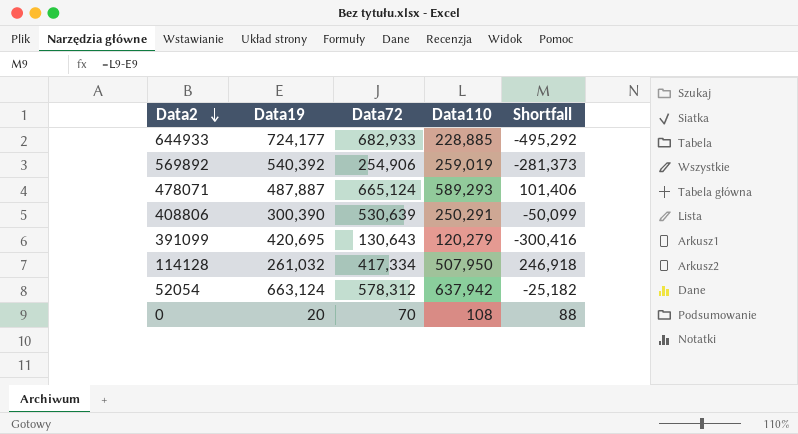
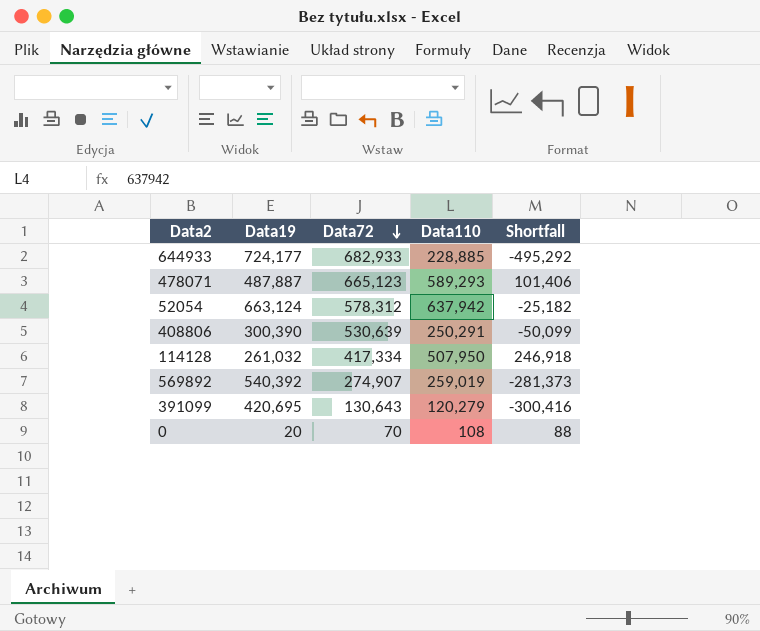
row order: Data2 descending -> Data72 descending
478071 | Data72: 665,124 -> 665,123
569892 | Data72: 254,906 -> 274,907

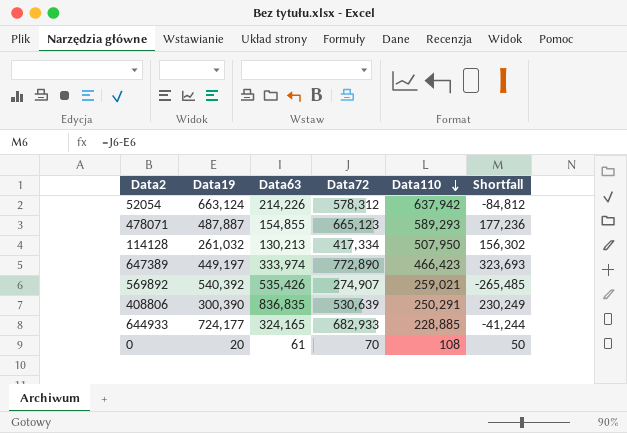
row order: Data72 descending -> Data110 descending
column Data63 | position: none -> 3
column Shortfall | formula: [Data110] - [Data19] -> [Data72] - [Data19]
row 391099: 420,695 | 130,643 | 120,279 | -300,416 -> none
row 647389: none -> 449,197 | 333,974 | 772,890 | 466,423 | 323,693
569892 | Data110: 259,019 -> 259,021

